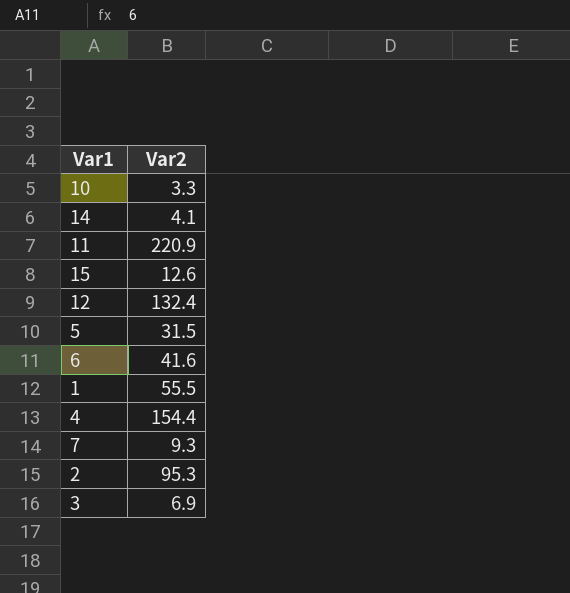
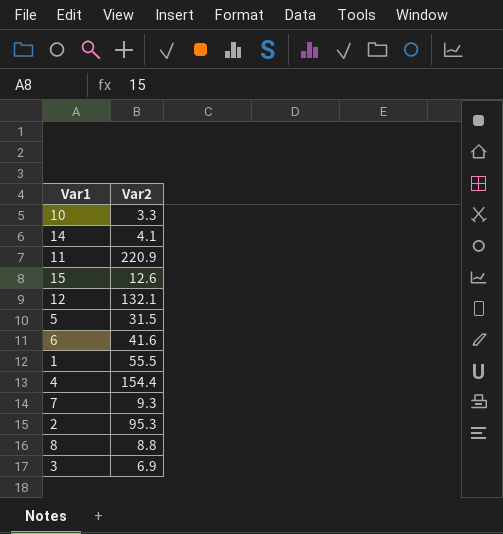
12 | Var2: 132.4 -> 132.1
row 8: none -> 8.8

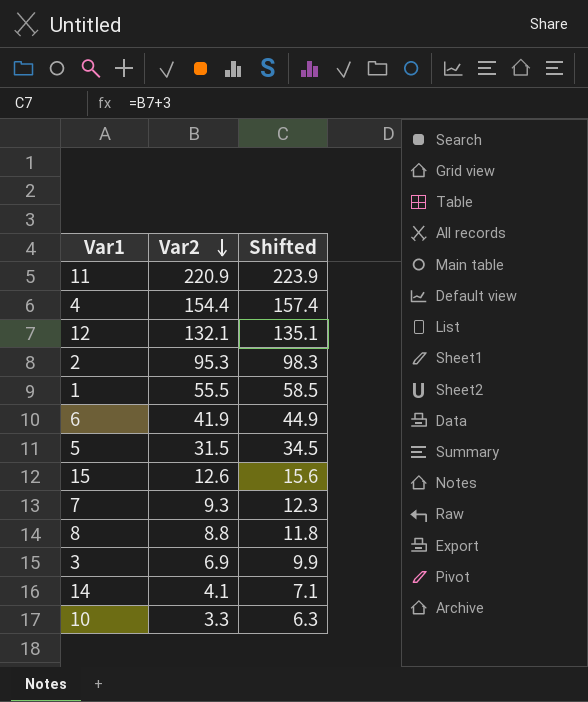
row order: none -> Var2 descending
column Shifted | formula: none -> [Var2] + 3
6 | Var2: 41.6 -> 41.9

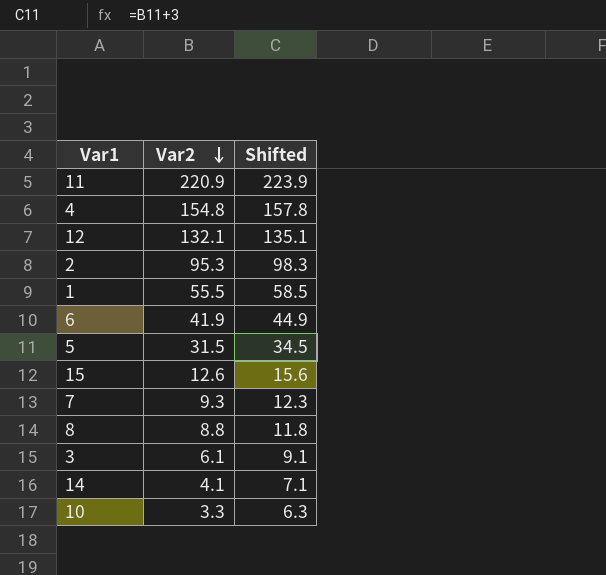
4 | Var2: 154.4 -> 154.8
4 | Shifted: 157.4 -> 157.8
3 | Var2: 6.9 -> 6.1
3 | Shifted: 9.9 -> 9.1

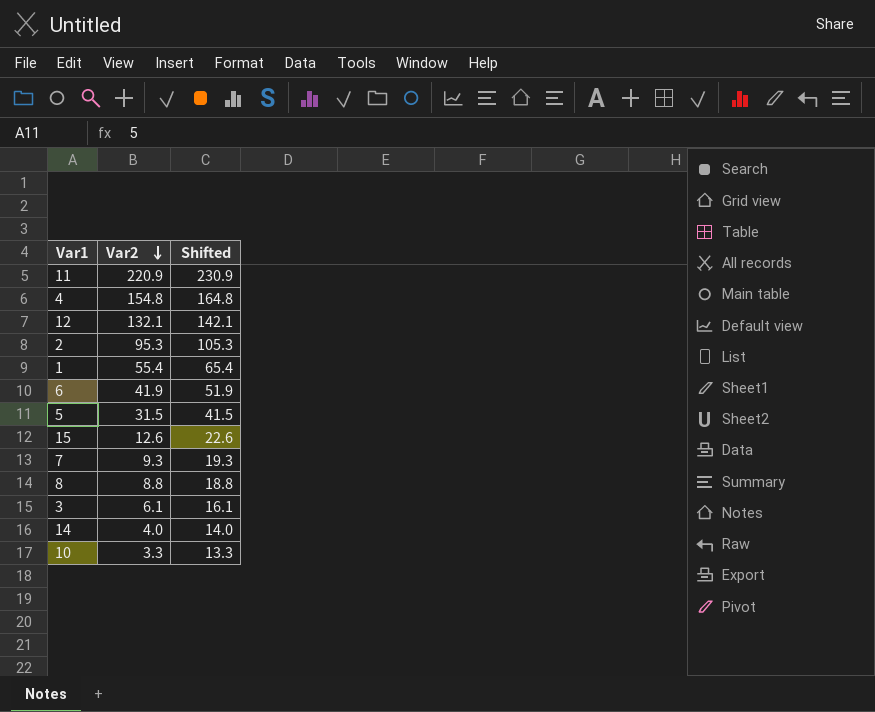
column Shifted | formula: [Var2] + 3 -> [Var2] + 10
1 | Var2: 55.5 -> 55.4
14 | Var2: 4.1 -> 4.0

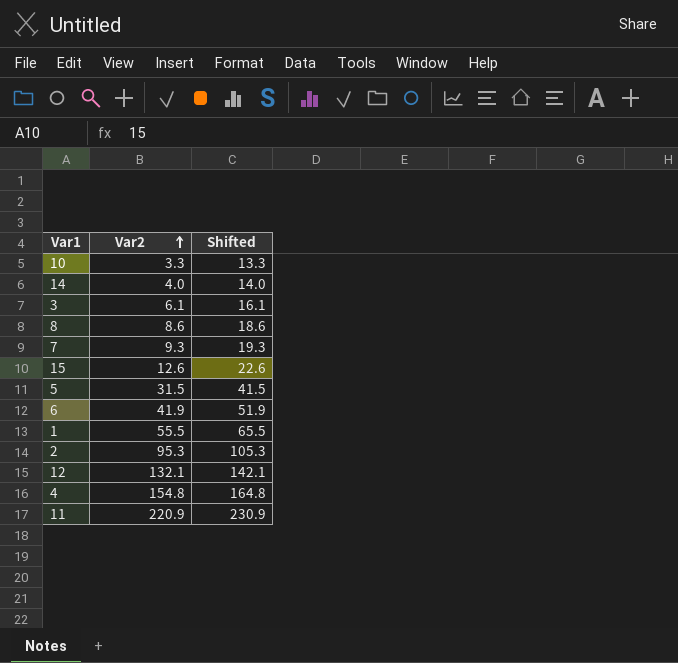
row order: Var2 descending -> Var2 ascending
8 | Var2: 8.8 -> 8.6
8 | Shifted: 18.8 -> 18.6
1 | Var2: 55.4 -> 55.5
1 | Shifted: 65.4 -> 65.5

